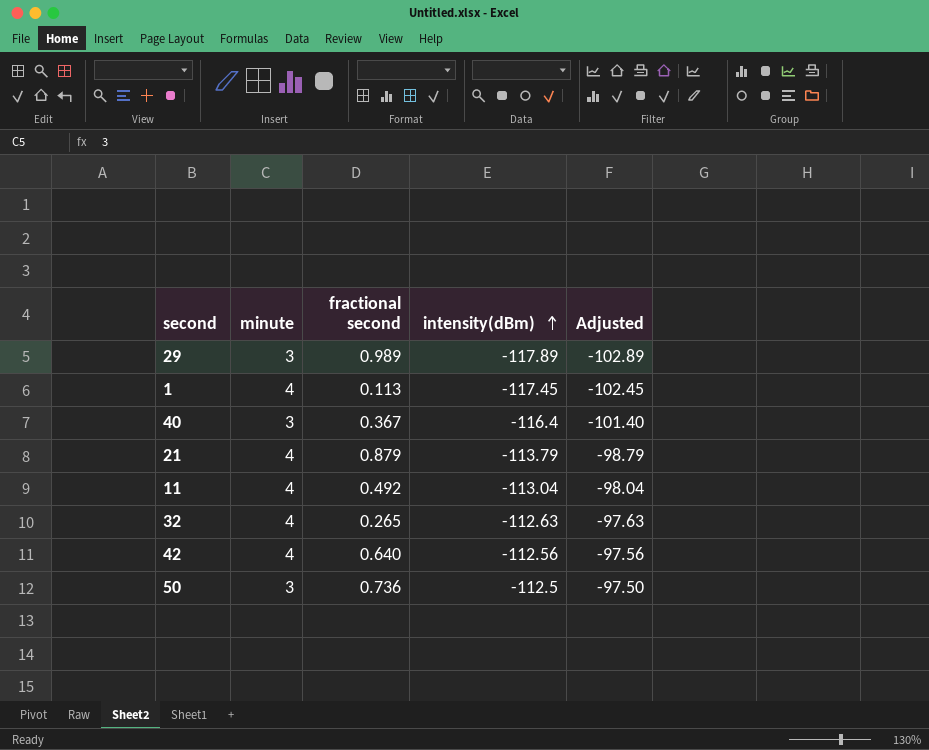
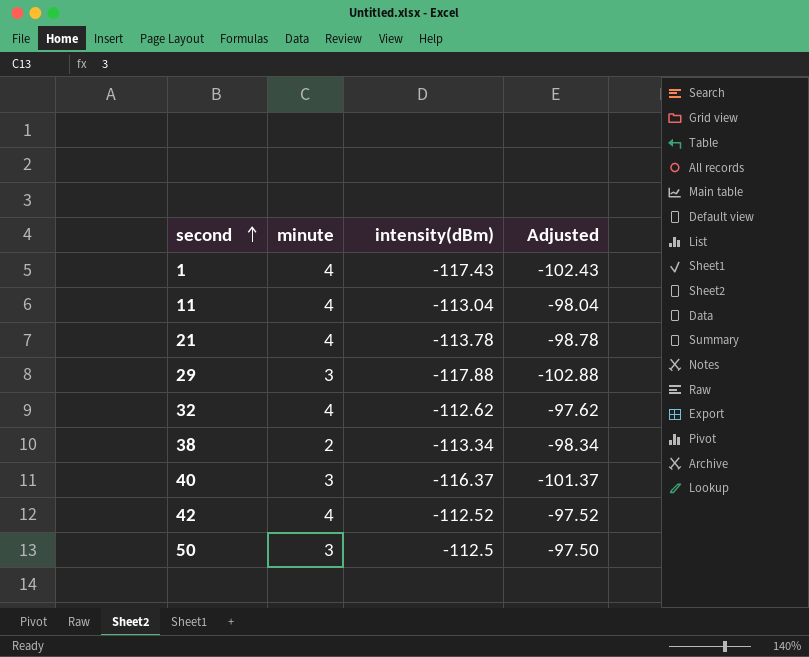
row order: intensity(dBm) ascending -> second ascending
column fractional second | position: 3 -> none
1 | intensity(dBm): -117.45 -> -117.43
1 | Adjusted: -102.45 -> -102.43
21 | intensity(dBm): -113.79 -> -113.78
21 | Adjusted: -98.79 -> -98.78
29 | intensity(dBm): -117.89 -> -117.88
29 | Adjusted: -102.89 -> -102.88
32 | intensity(dBm): -112.63 -> -112.62
32 | Adjusted: -97.63 -> -97.62
row 38: none -> 2 | -113.34 | -98.34
40 | intensity(dBm): -116.4 -> -116.37
40 | Adjusted: -101.40 -> -101.37
42 | intensity(dBm): -112.56 -> -112.52
42 | Adjusted: -97.56 -> -97.52

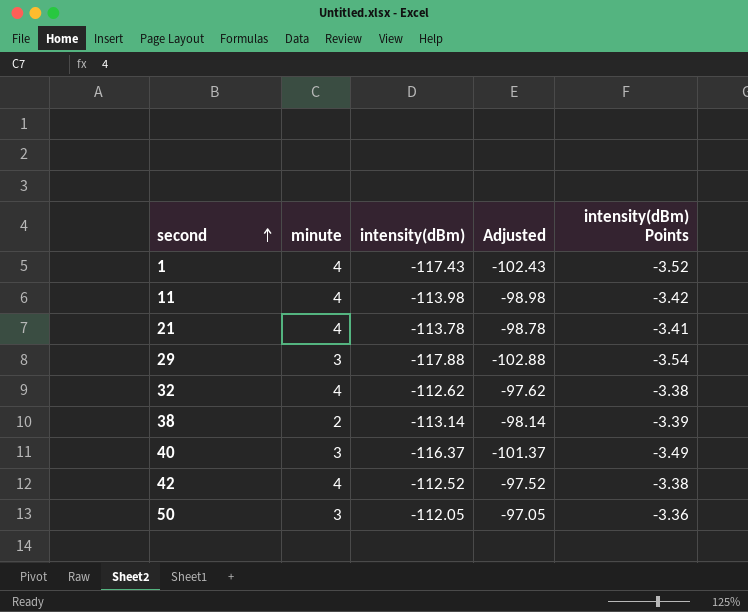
column intensity(dBm) Points | formula: none -> [intensity(dBm)] * 0.03
11 | intensity(dBm): -113.04 -> -113.98
11 | Adjusted: -98.04 -> -98.98
38 | intensity(dBm): -113.34 -> -113.14
38 | Adjusted: -98.34 -> -98.14
50 | intensity(dBm): -112.5 -> -112.05
50 | Adjusted: -97.50 -> -97.05

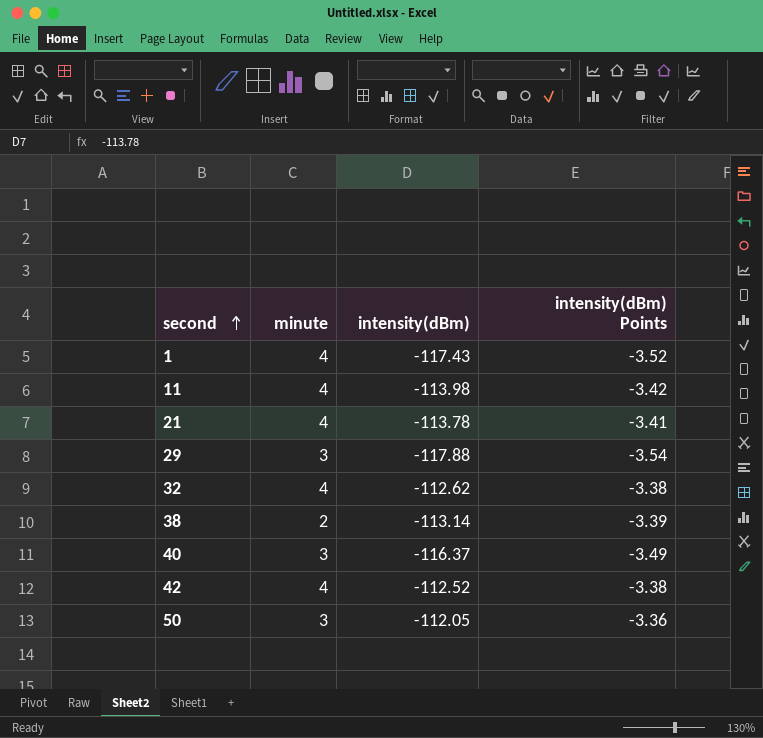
column Adjusted | formula: [intensity(dBm)] + 15 -> none

